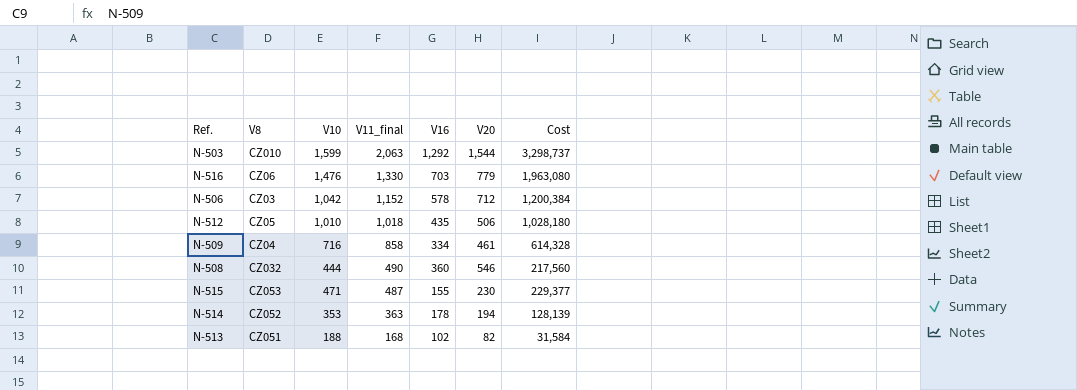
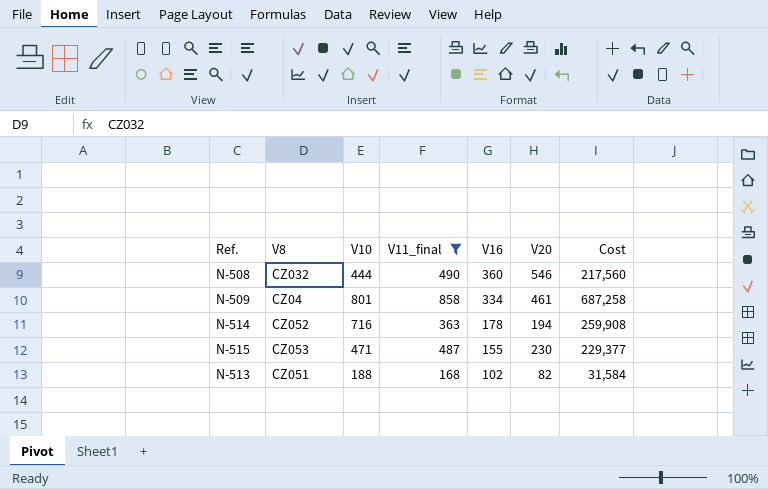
filter: none -> V11_final <= 858
row order: V11_final descending -> V16 descending
N-509 | V10: 716 -> 801
N-509 | Cost: 614,328 -> 687,258
N-514 | V10: 353 -> 716
N-514 | Cost: 128,139 -> 259,908

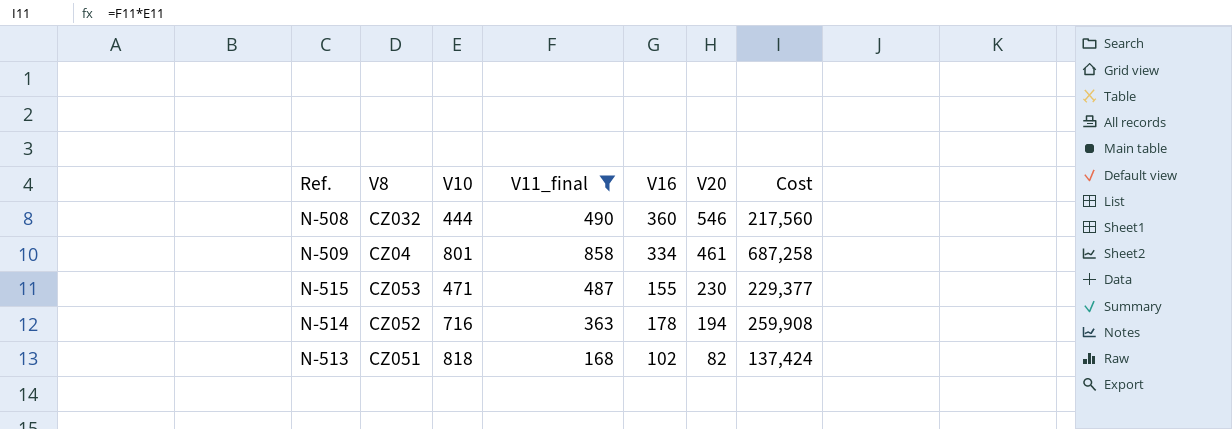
row order: V16 descending -> V20 descending
N-513 | V10: 188 -> 818
N-513 | Cost: 31,584 -> 137,424

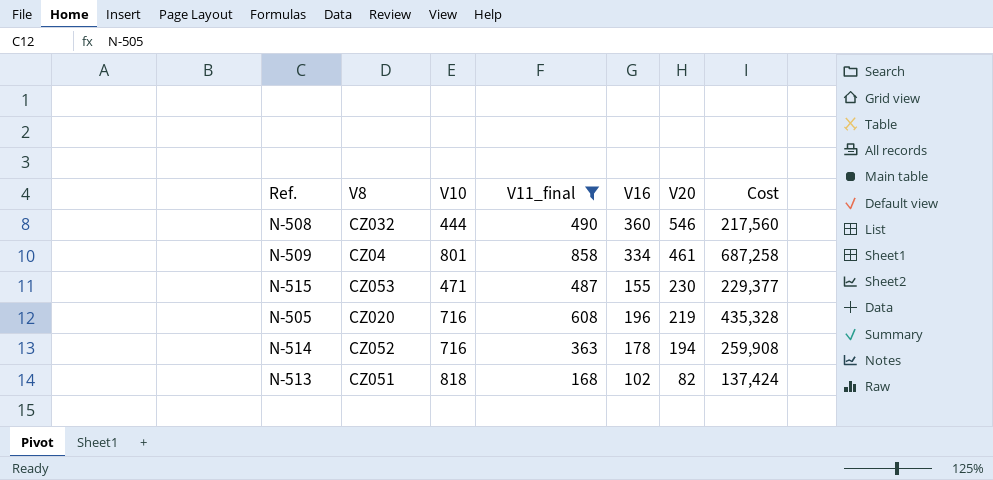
row N-505: none -> CZ020 | 716 | 608 | 196 | 219 | 435,328

